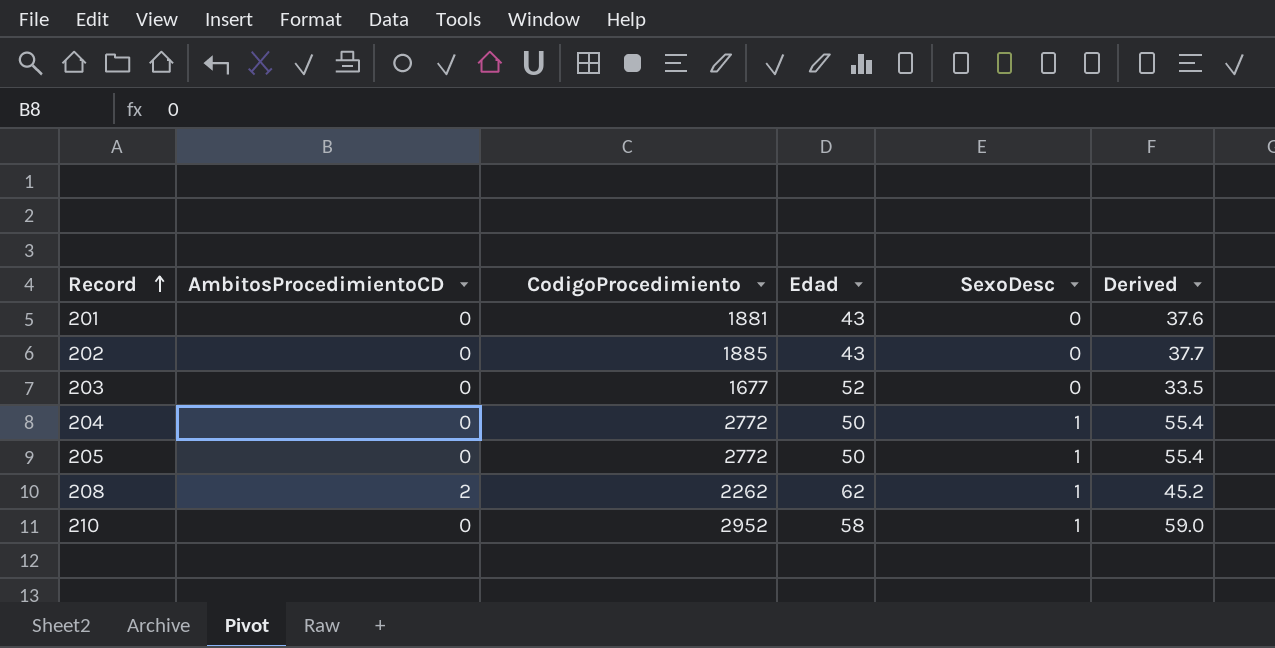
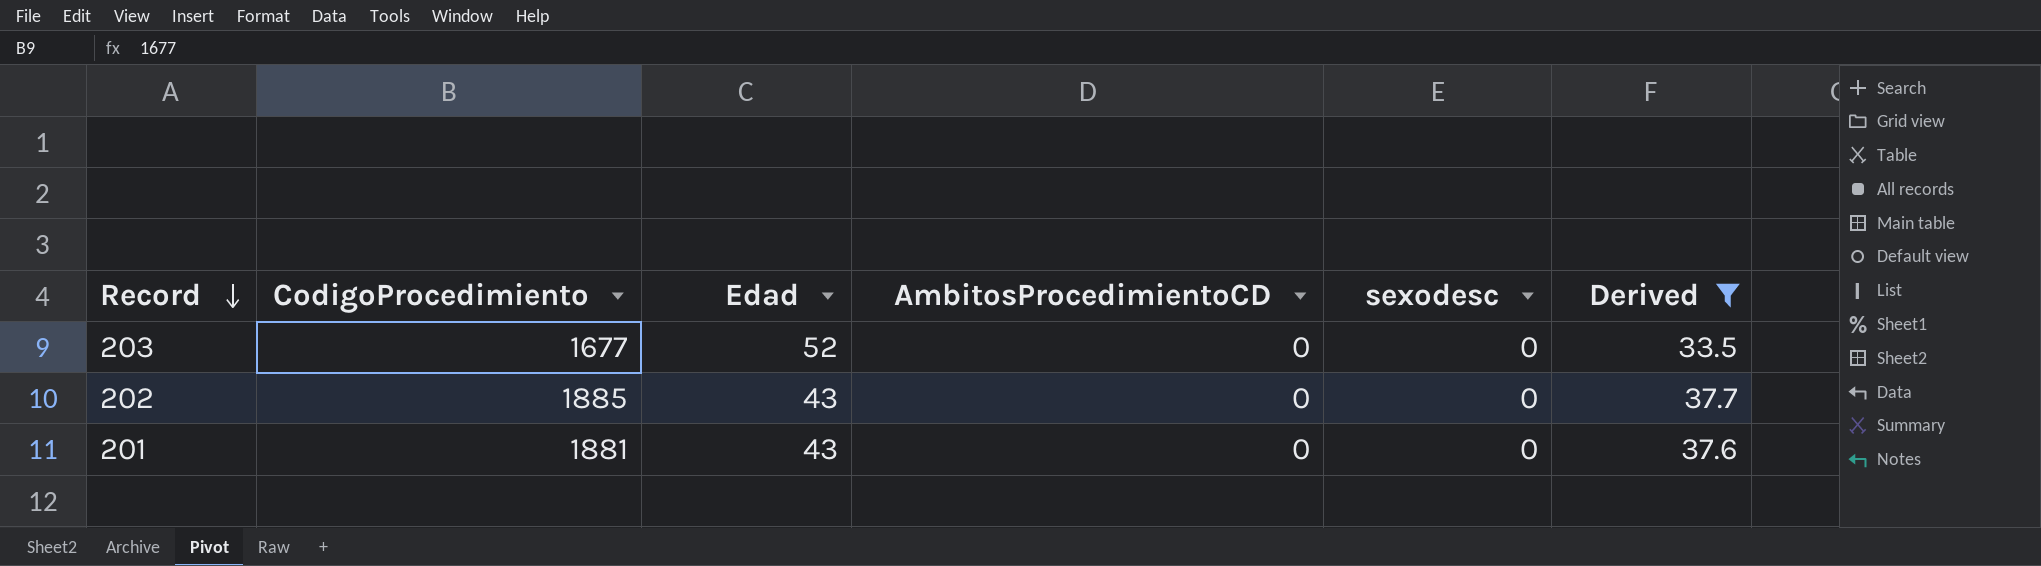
filter: none -> Derived <= 37.7
row order: Record ascending -> Record descending
column AmbitosProcedimientoCD | position: 2 -> 4
column name: SexoDesc -> sexodesc

